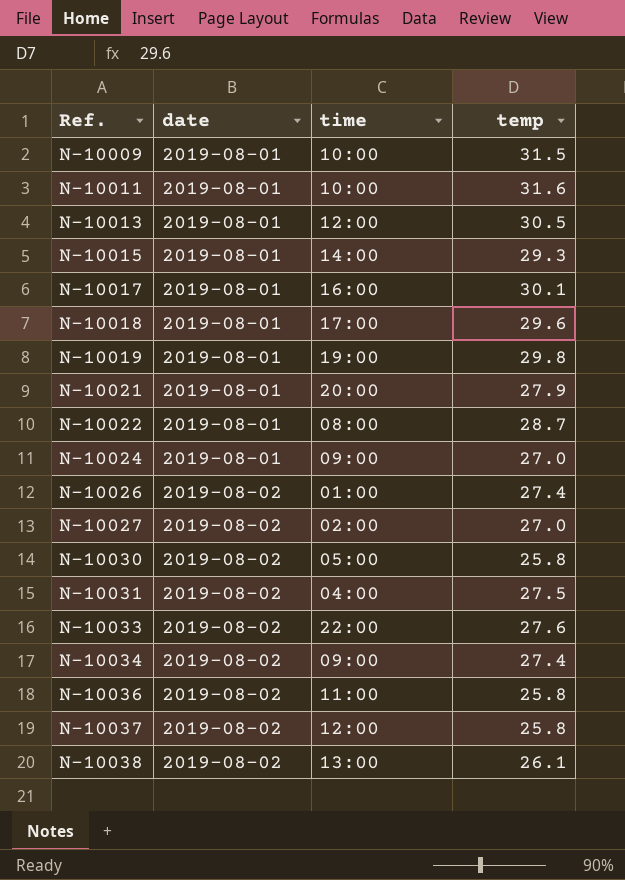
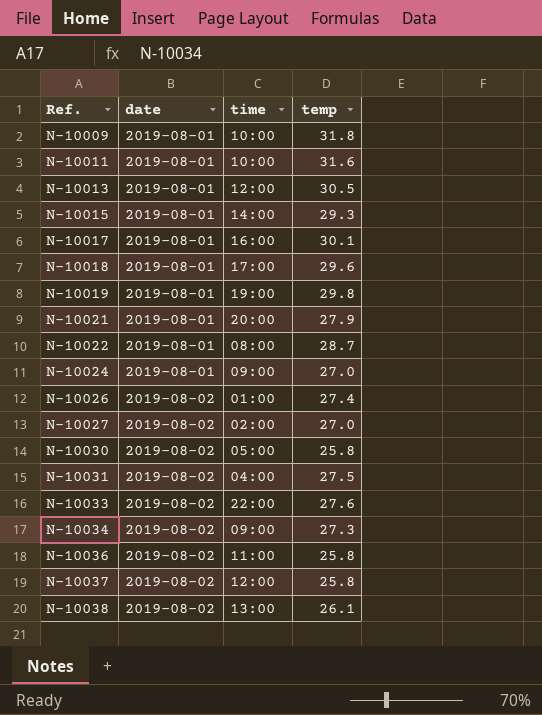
N-10009 | temp: 31.5 -> 31.8
N-10034 | temp: 27.4 -> 27.3

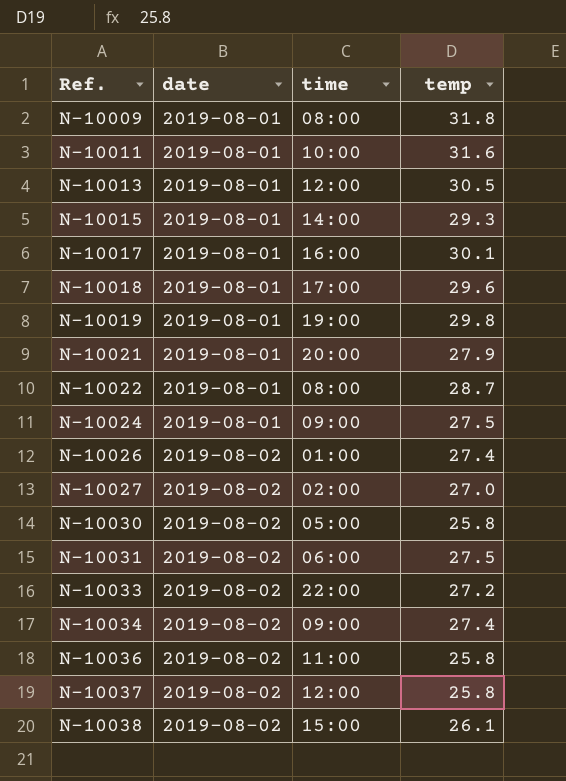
N-10009 | time: 10:00 -> 08:00
N-10024 | temp: 27.0 -> 27.5
N-10031 | time: 04:00 -> 06:00
N-10033 | temp: 27.6 -> 27.2
N-10034 | temp: 27.3 -> 27.4
N-10038 | time: 13:00 -> 15:00

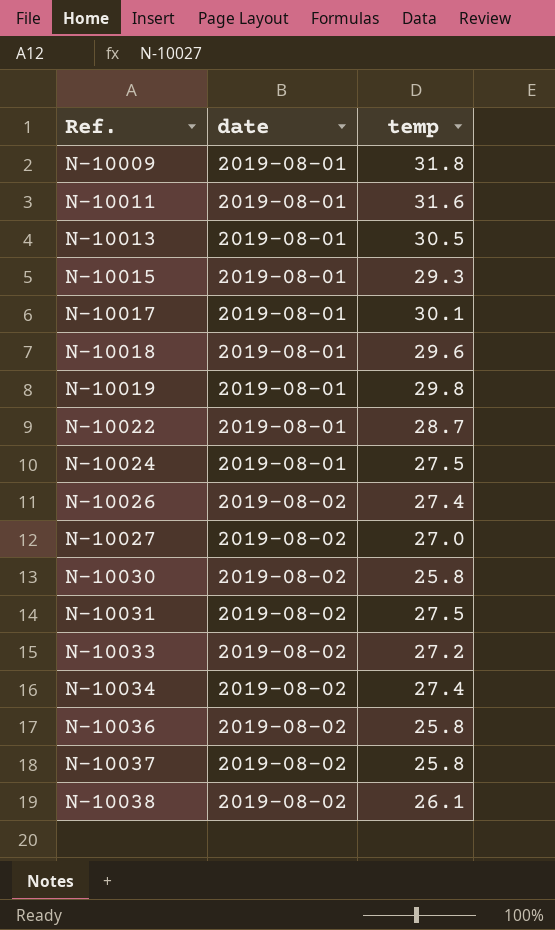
column time | position: 3 -> none
row N-10021: 2019-08-01 | 20:00 | 27.9 -> none

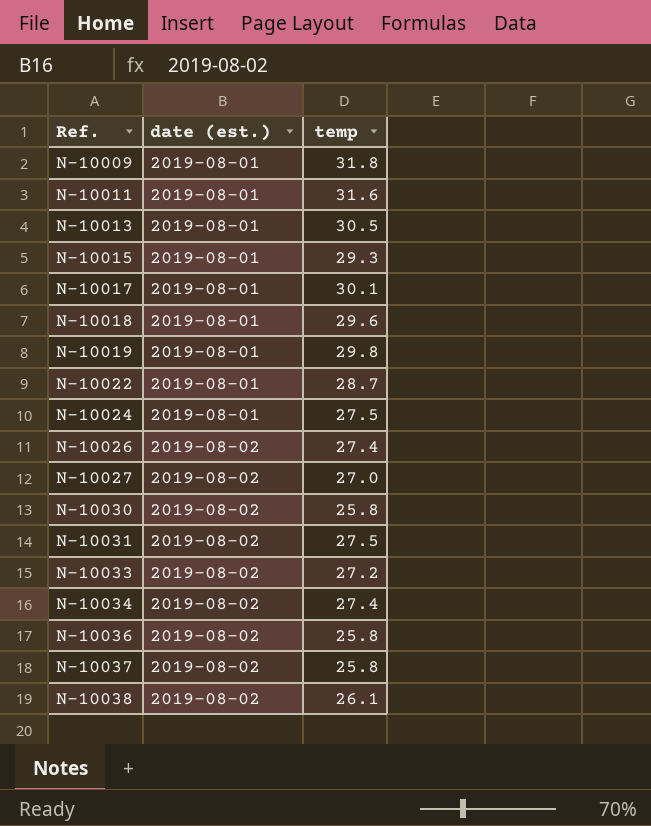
column name: date -> date (est.)

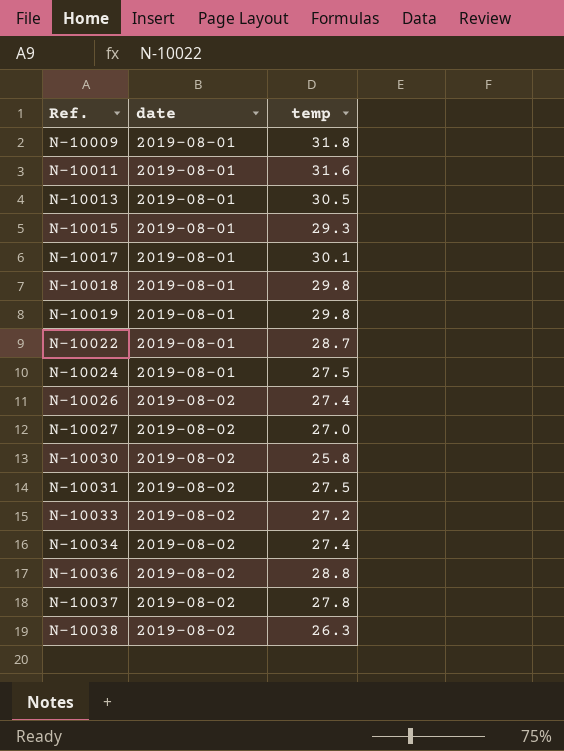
column name: date (est.) -> date
N-10018 | temp: 29.6 -> 29.8
N-10036 | temp: 25.8 -> 28.8
N-10037 | temp: 25.8 -> 27.8
N-10038 | temp: 26.1 -> 26.3

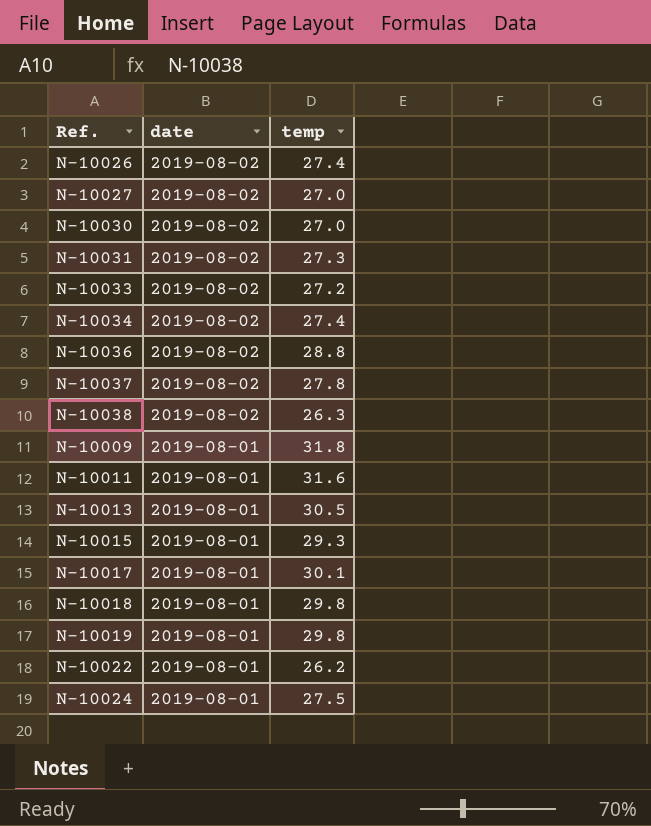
row order: Ref. ascending -> date descending
N-10030 | temp: 25.8 -> 27.0
N-10031 | temp: 27.5 -> 27.3
N-10022 | temp: 28.7 -> 26.2

